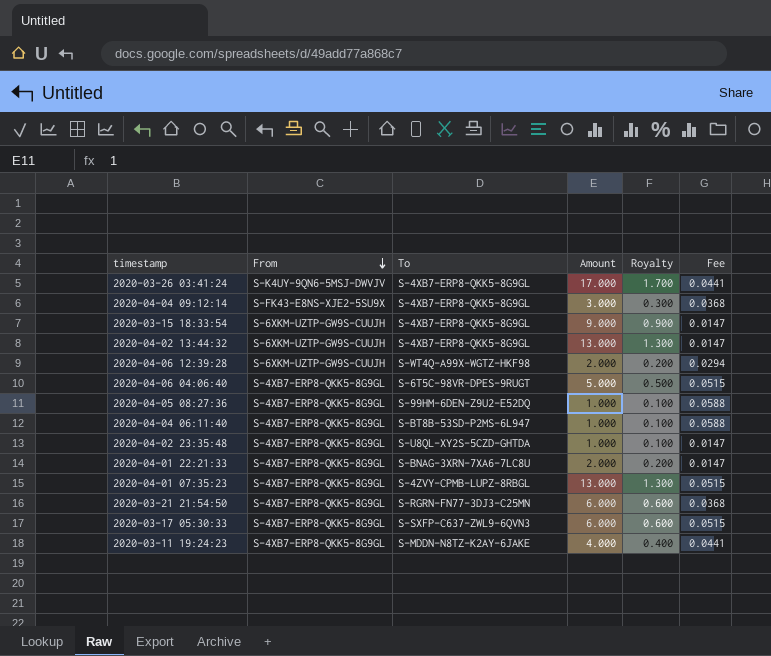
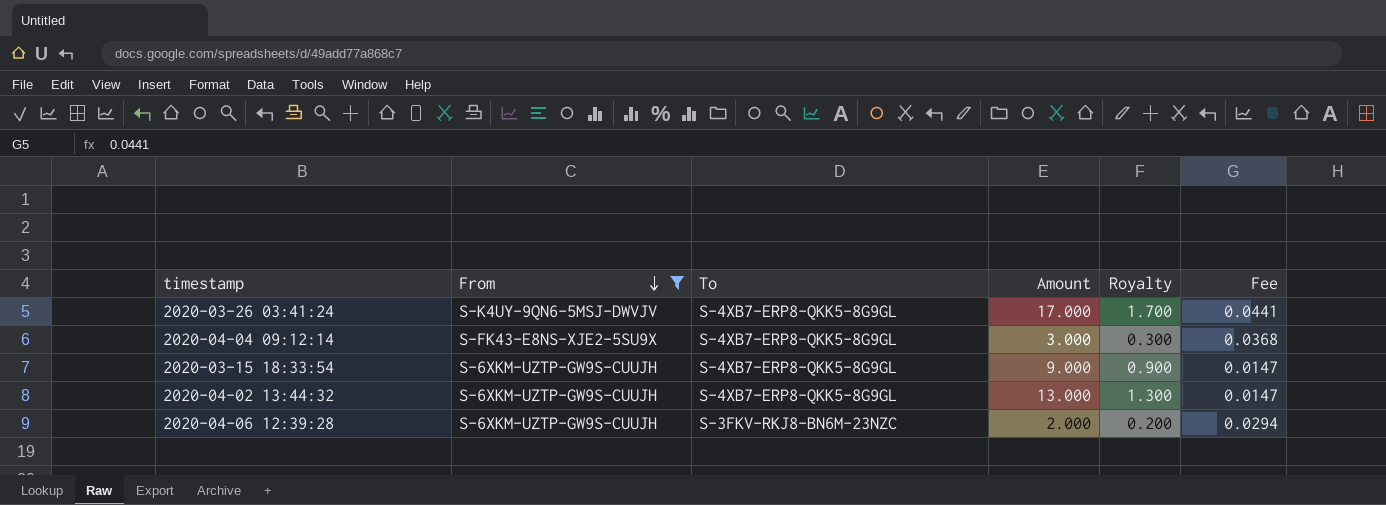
filter: none -> From != S-4XB7-ERP8-QKK5-8G9GL
2020-04-06 12:39:28 | To: S-WT4Q-A99X-WGTZ-HKF98 -> S-3FKV-RKJ8-BN6M-23NZC

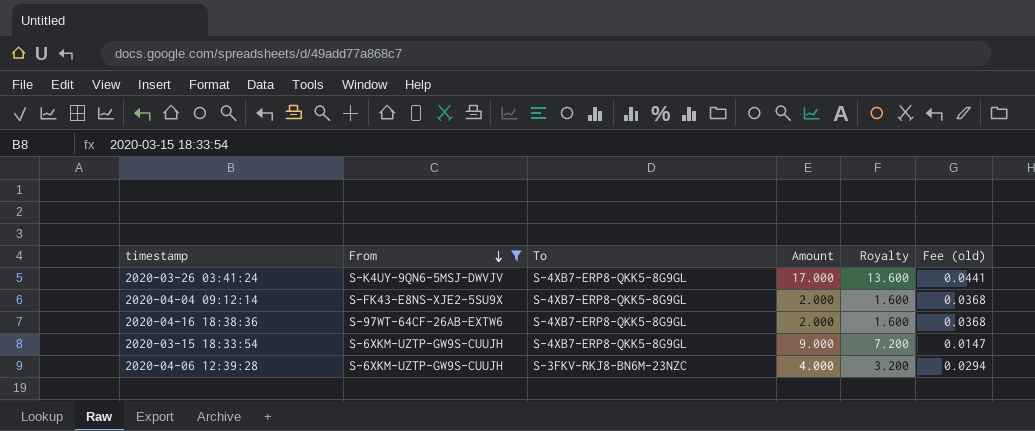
column Royalty | formula: [Amount] * 0.1 -> [Amount] * 0.8
column name: Fee -> Fee (old)
row 2020-04-02 13:44:32: S-6XKM-UZTP-GW9S-CUUJH | S-4XB7-ERP8-QKK5-8G9GL | 13.000 | 1.300 | 0.0147 -> none
2020-04-04 09:12:14 | Amount: 3.000 -> 2.000
row 2020-04-16 18:38:36: none -> S-97WT-64CF-26AB-EXTW6 | S-4XB7-ERP8-QKK5-8G9GL | 2.000 | 1.600 | 0.0368
2020-04-06 12:39:28 | Amount: 2.000 -> 4.000

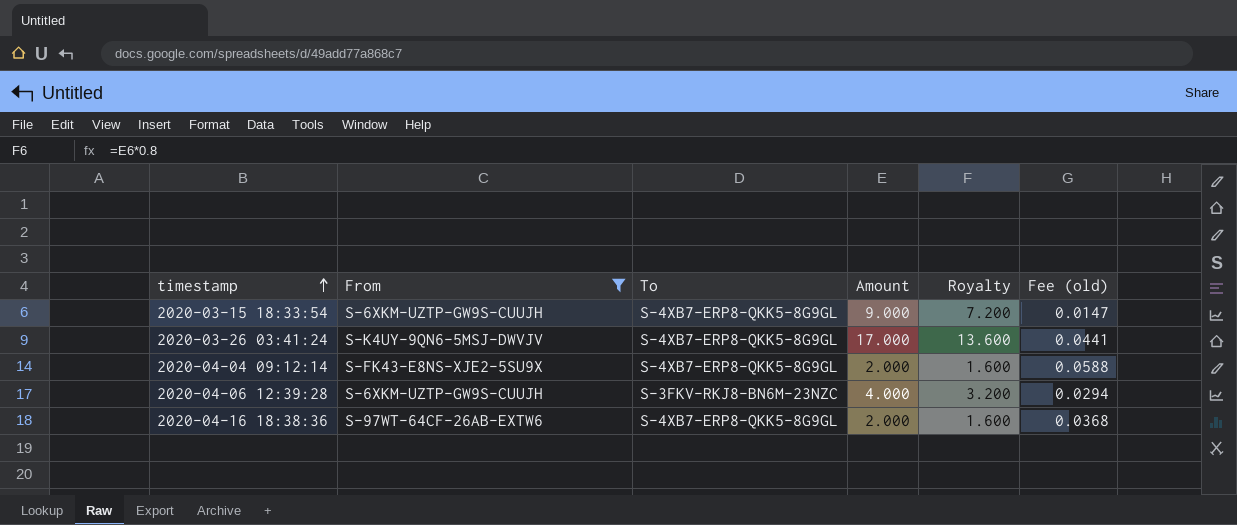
row order: From descending -> timestamp ascending
2020-04-04 09:12:14 | Fee (old): 0.0368 -> 0.0588

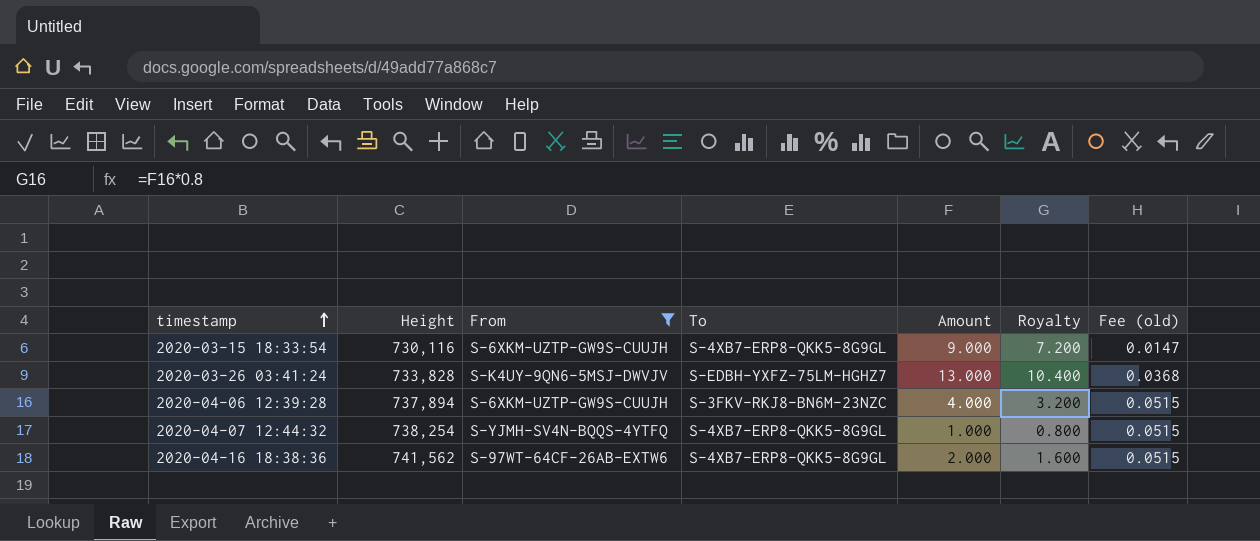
column Height | position: none -> 2
row 2020-04-04 09:12:14: S-FK43-E8NS-XJE2-5SU9X | S-4XB7-ERP8-QKK5-8G9GL | 2.000 | 1.600 | 0.0588 -> none
2020-03-26 03:41:24 | To: S-4XB7-ERP8-QKK5-8G9GL -> S-EDBH-YXFZ-75LM-HGHZ7
2020-03-26 03:41:24 | Amount: 17.000 -> 13.000
2020-03-26 03:41:24 | Royalty: 13.600 -> 10.400
2020-03-26 03:41:24 | Fee (old): 0.0441 -> 0.0368
2020-04-06 12:39:28 | Fee (old): 0.0294 -> 0.0515
row 2020-04-07 12:44:32: none -> 738,254 | S-YJMH-SV4N-BQQS-4YTFQ | S-4XB7-ERP8-QKK5-8G9GL | 1.000 | 0.800 | 0.0515
2020-04-16 18:38:36 | Fee (old): 0.0368 -> 0.0515

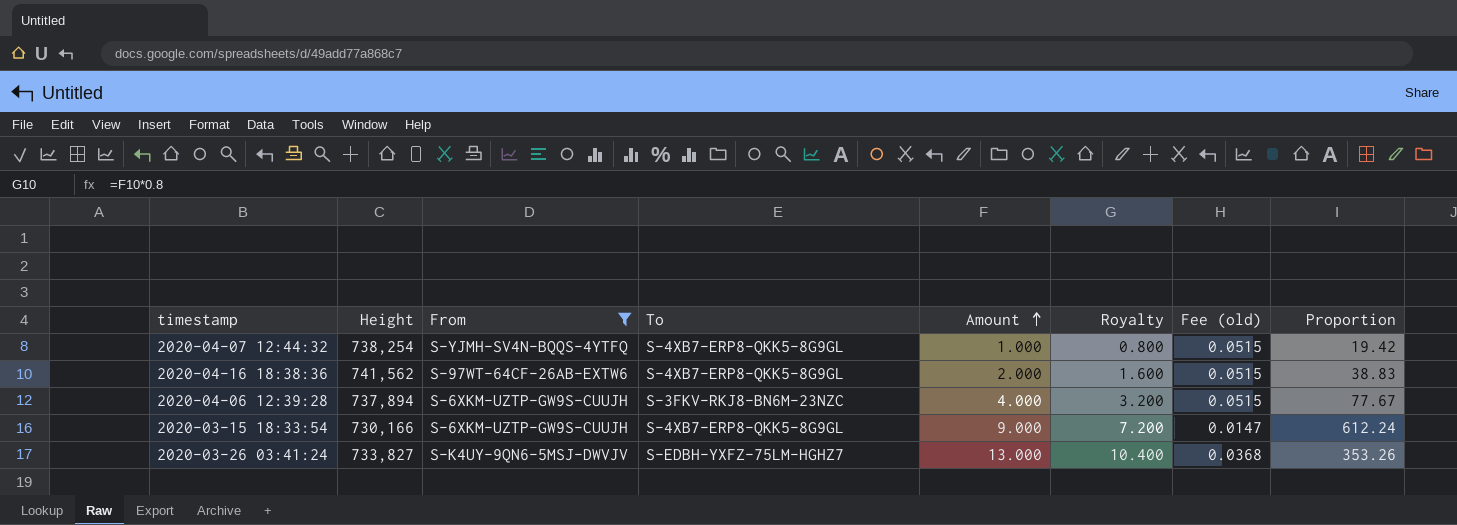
row order: timestamp ascending -> Amount ascending
column Proportion | formula: none -> [Amount] / [Fee (old)]
2020-03-15 18:33:54 | Height: 730,116 -> 730,166
2020-03-26 03:41:24 | Height: 733,828 -> 733,827

